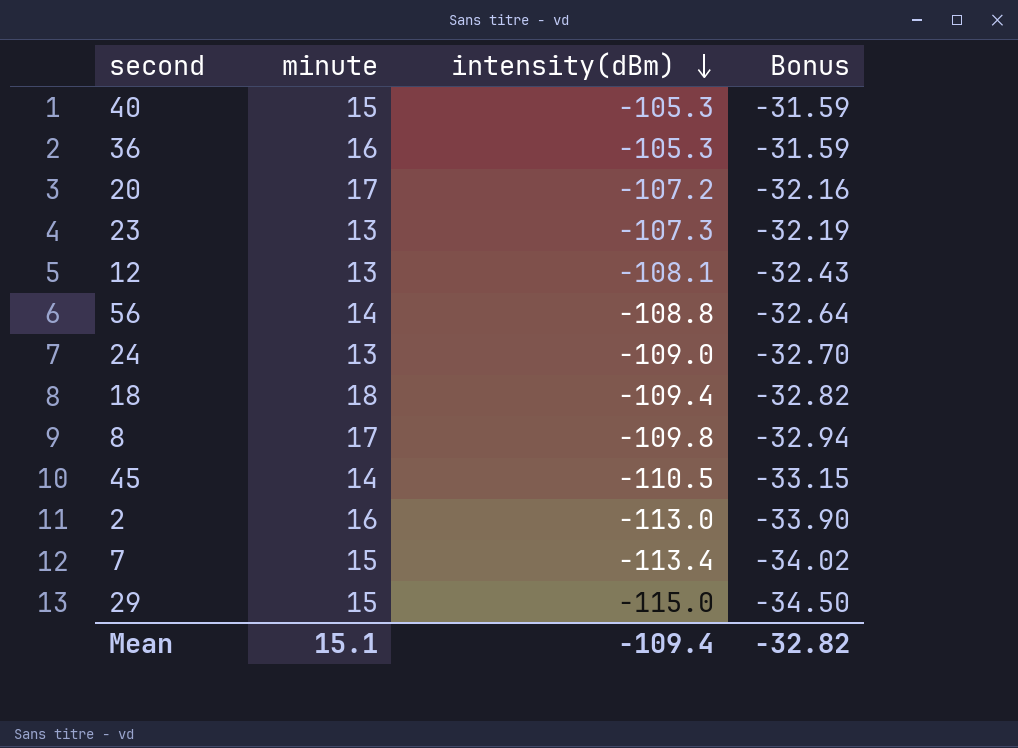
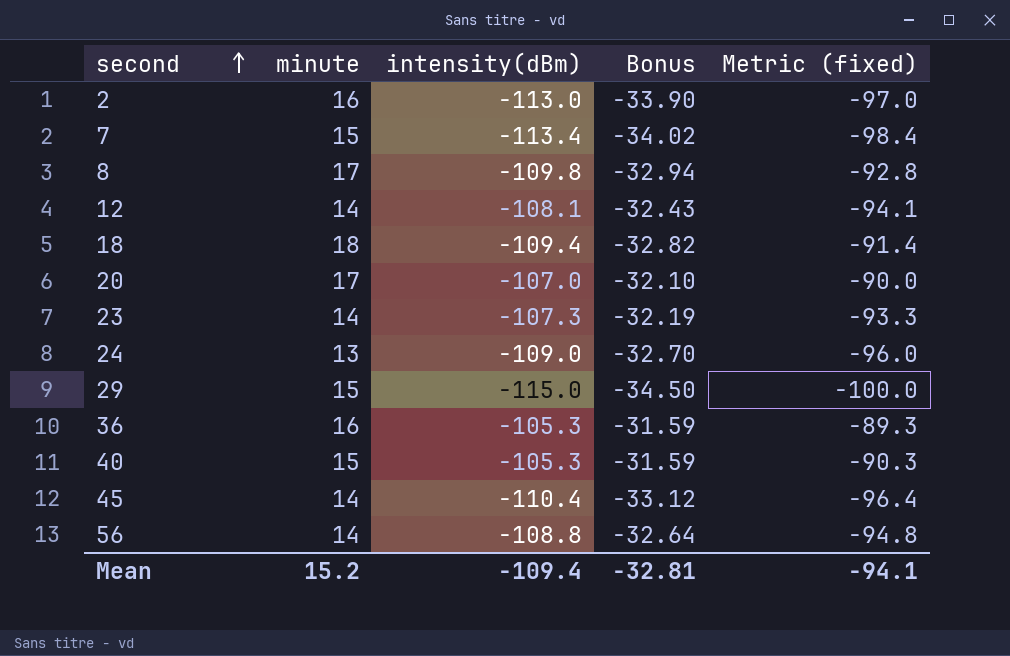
row order: intensity(dBm) descending -> second ascending
column Metric (fixed) | formula: none -> [minute] + [intensity(dBm)]
12 | minute: 13 -> 14
20 | intensity(dBm): -107.2 -> -107.0
20 | Bonus: -32.16 -> -32.10
23 | minute: 13 -> 14
45 | intensity(dBm): -110.5 -> -110.4
45 | Bonus: -33.15 -> -33.12
Mean | minute: 15.1 -> 15.2
Mean | Bonus: -32.82 -> -32.81

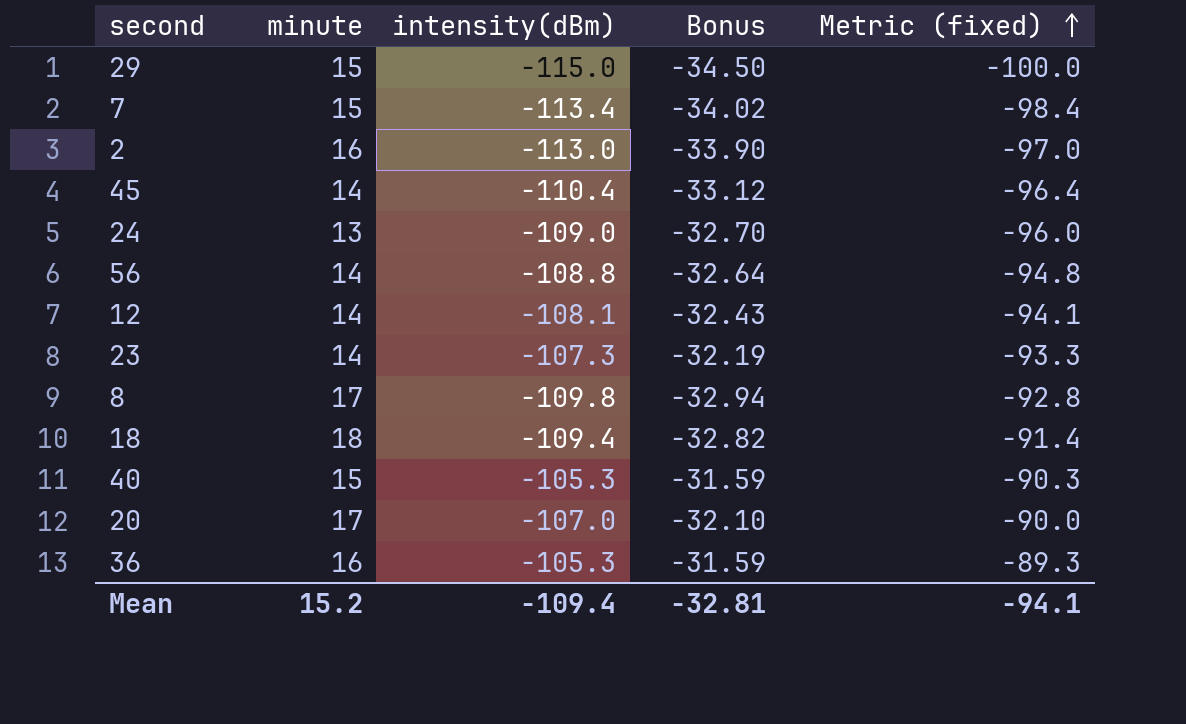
row order: second ascending -> Metric (fixed) ascending

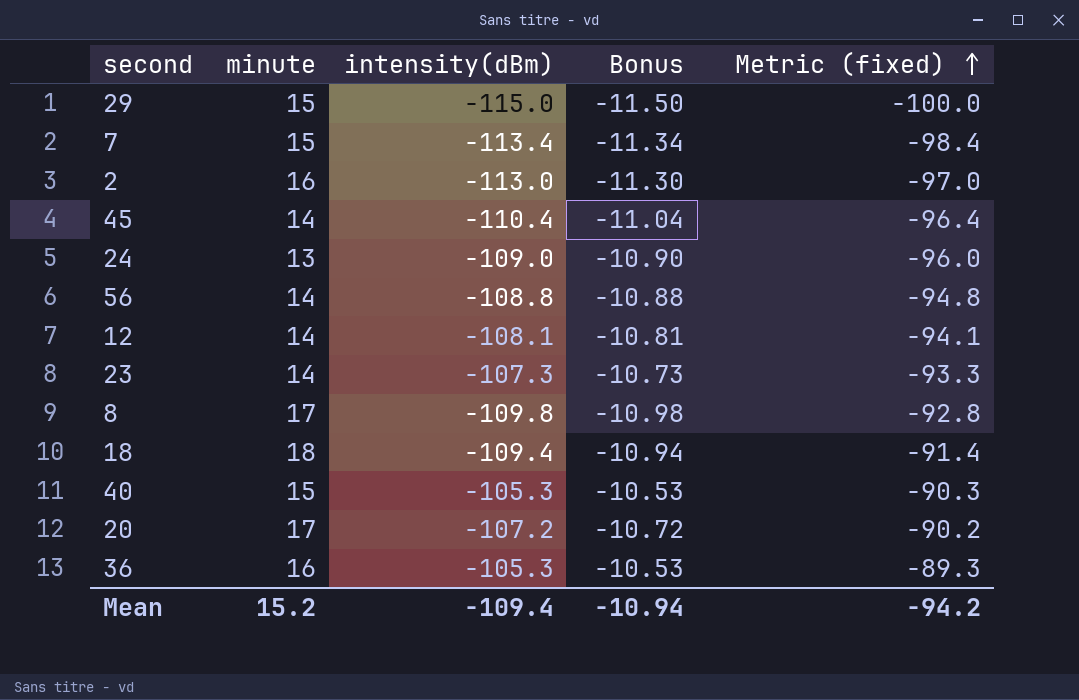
column Bonus | formula: [intensity(dBm)] * 0.3 -> [intensity(dBm)] * 0.1
20 | intensity(dBm): -107.0 -> -107.2
20 | Metric (fixed): -90.0 -> -90.2
Mean | Bonus: -32.81 -> -10.94
Mean | Metric (fixed): -94.1 -> -94.2

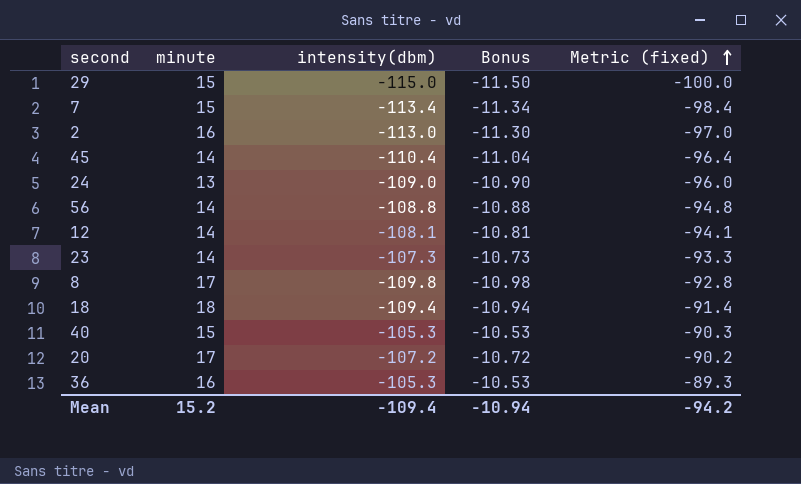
column name: intensity(dBm) -> intensity(dbm)

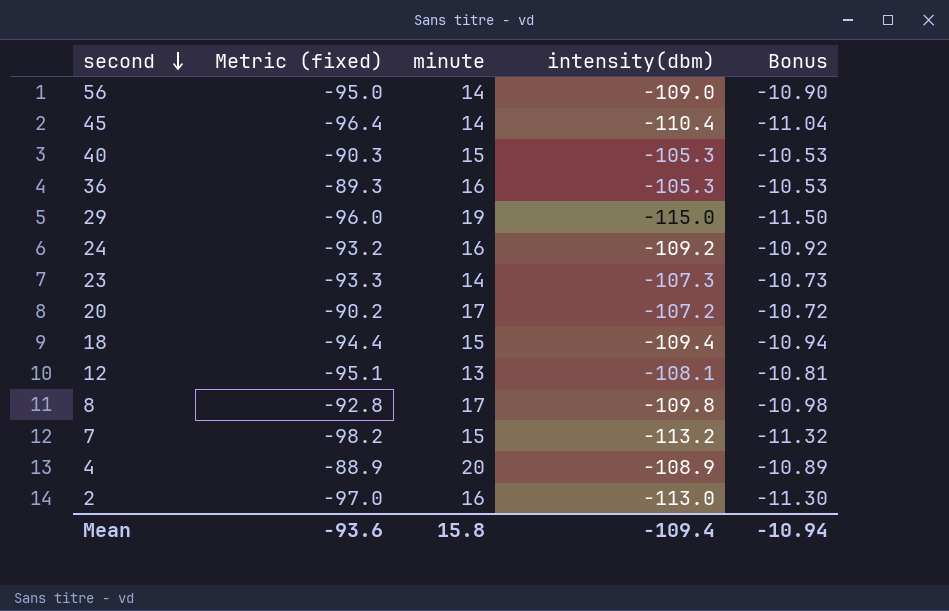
row order: Metric (fixed) ascending -> second descending
column Metric (fixed) | position: 5 -> 2
56 | Metric (fixed): -94.8 -> -95.0
56 | intensity(dbm): -108.8 -> -109.0
56 | Bonus: -10.88 -> -10.90
29 | Metric (fixed): -100.0 -> -96.0
29 | minute: 15 -> 19
24 | Metric (fixed): -96.0 -> -93.2
24 | minute: 13 -> 16
24 | intensity(dbm): -109.0 -> -109.2
24 | Bonus: -10.90 -> -10.92
18 | Metric (fixed): -91.4 -> -94.4
18 | minute: 18 -> 15
12 | Metric (fixed): -94.1 -> -95.1
12 | minute: 14 -> 13
7 | Metric (fixed): -98.4 -> -98.2
7 | intensity(dbm): -113.4 -> -113.2
7 | Bonus: -11.34 -> -11.32
row 4: none -> -88.9 | 20 | -108.9 | -10.89
Mean | Metric (fixed): -94.2 -> -93.6
Mean | minute: 15.2 -> 15.8

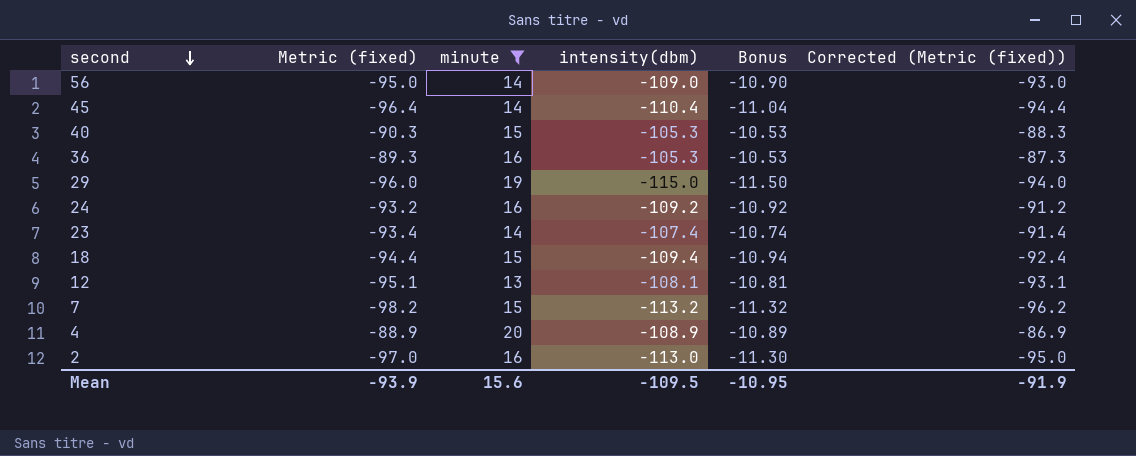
filter: none -> minute != 17
column Corrected (Metric (fixed)) | formula: none -> [Metric (fixed)] + 2
23 | Metric (fixed): -93.3 -> -93.4
23 | intensity(dbm): -107.3 -> -107.4
23 | Bonus: -10.73 -> -10.74
Mean | Metric (fixed): -93.6 -> -93.9
Mean | minute: 15.8 -> 15.6
Mean | intensity(dbm): -109.4 -> -109.5
Mean | Bonus: -10.94 -> -10.95

